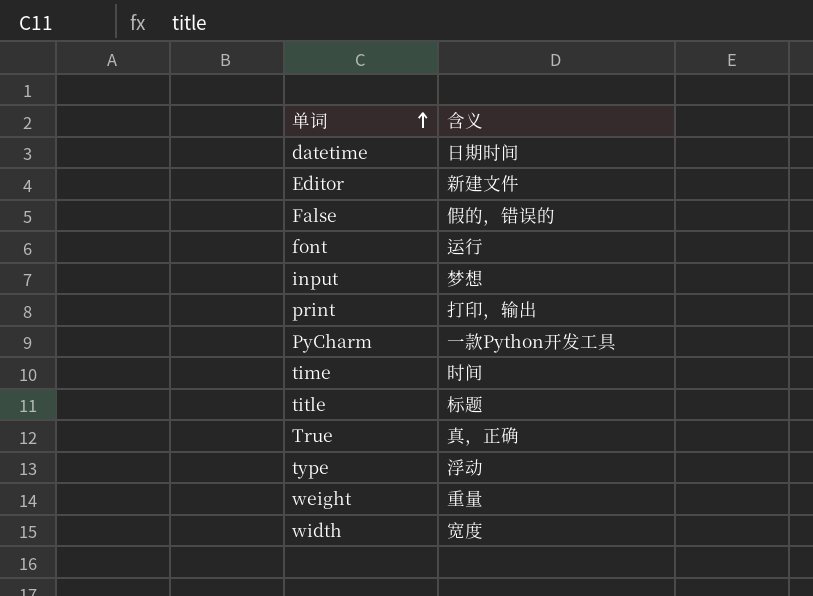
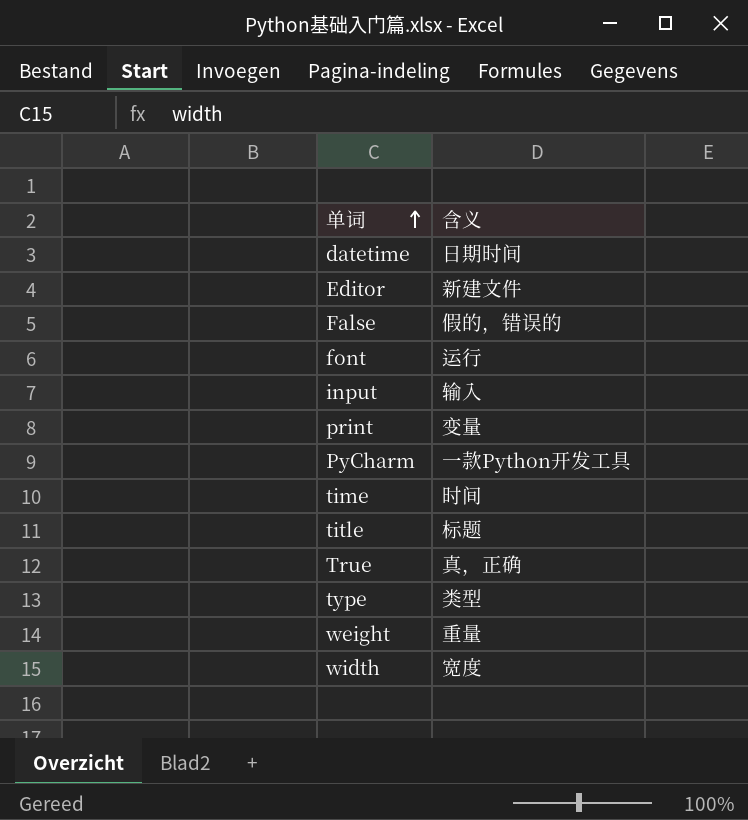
input | 含义: 梦想 -> 输入
print | 含义: 打印，输出 -> 变量
type | 含义: 浮动 -> 类型

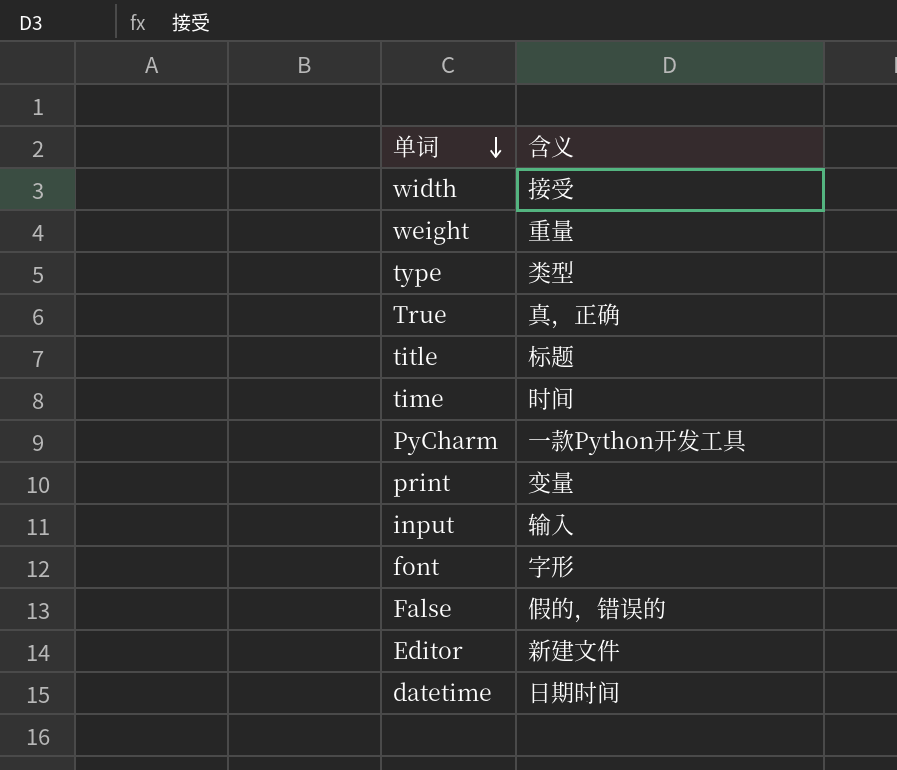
row order: 单词 ascending -> 单词 descending
width | 含义: 宽度 -> 接受
font | 含义: 运行 -> 字形

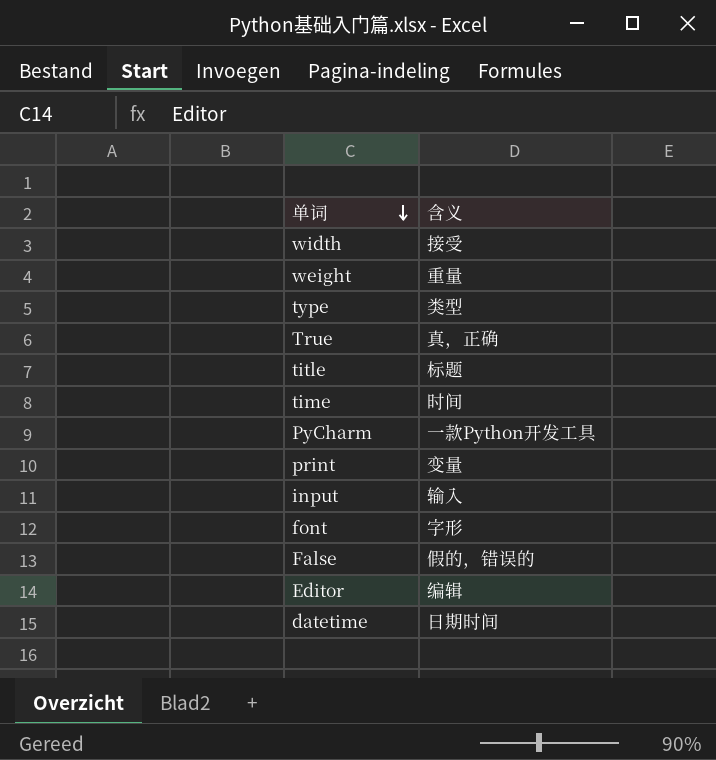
Editor | 含义: 新建文件 -> 编辑

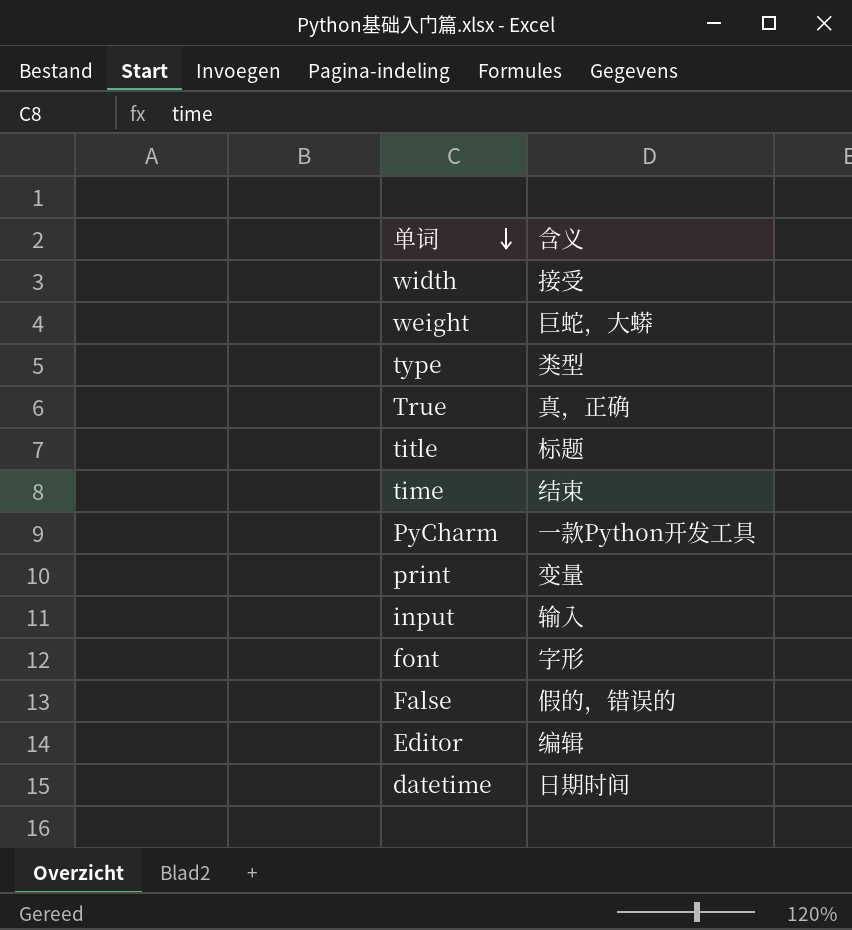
weight | 含义: 重量 -> 巨蛇，大蟒
time | 含义: 时间 -> 结束

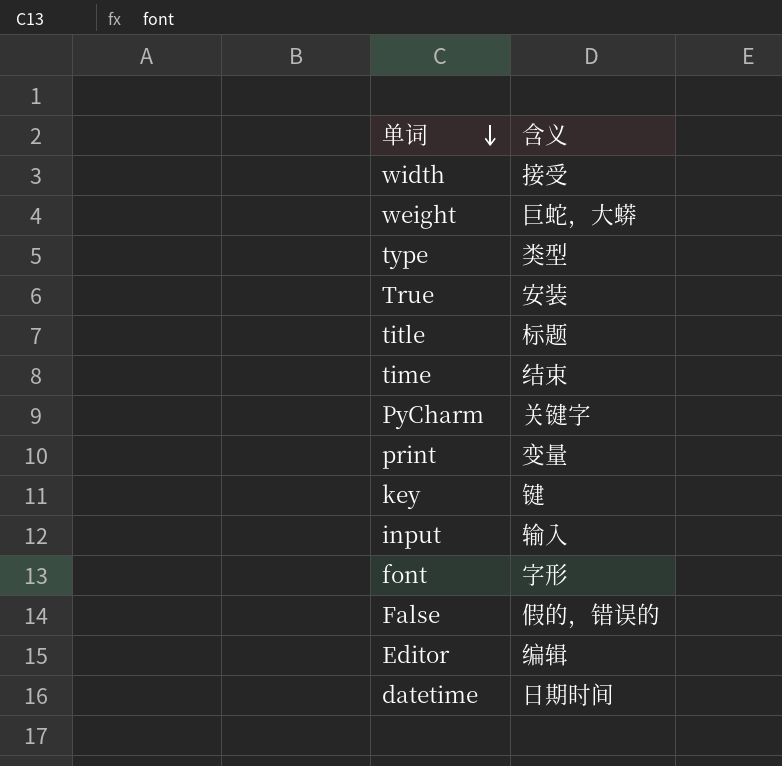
True | 含义: 真，正确 -> 安装
PyCharm | 含义: 一款Python开发工具 -> 关键字
row key: none -> 键

